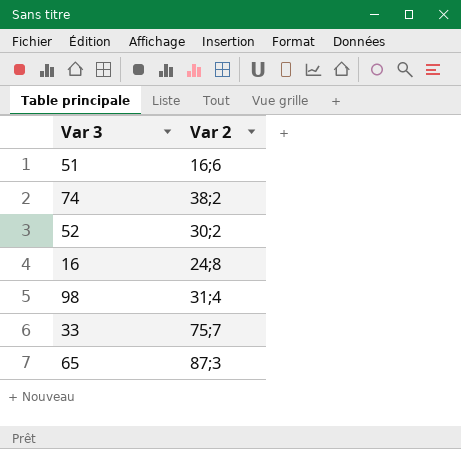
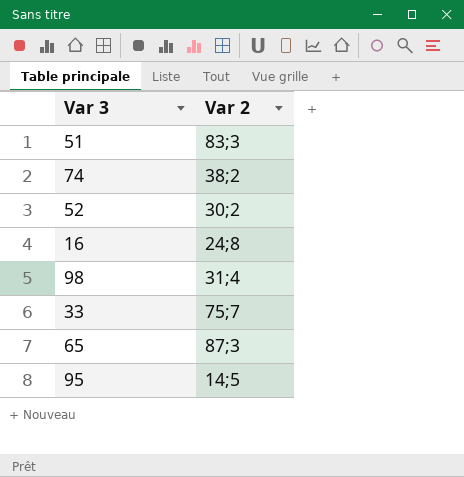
51 | Var 2: 16;6 -> 83;3
row 95: none -> 14;5

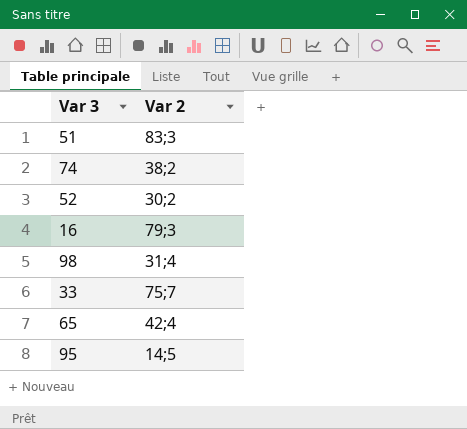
16 | Var 2: 24;8 -> 79;3
65 | Var 2: 87;3 -> 42;4

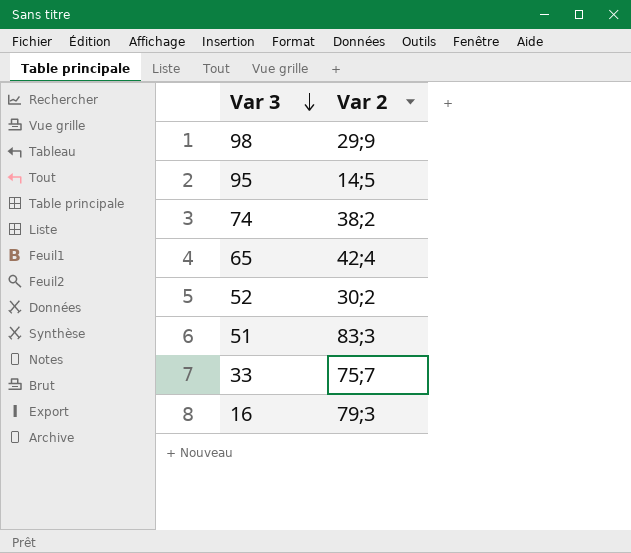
row order: none -> Var 3 descending
98 | Var 2: 31;4 -> 29;9

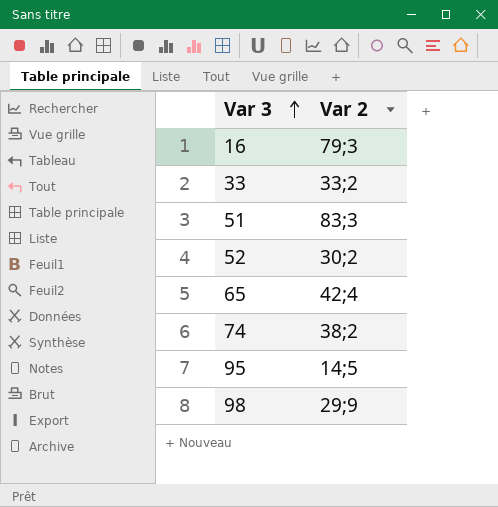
row order: Var 3 descending -> Var 3 ascending
33 | Var 2: 75;7 -> 33;2

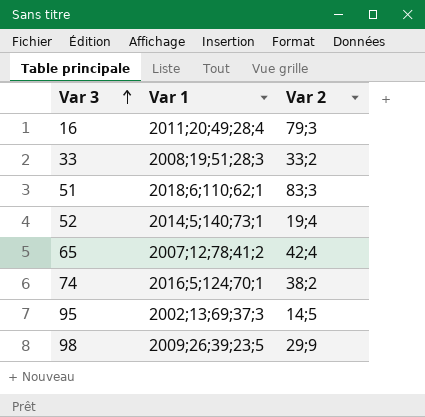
column Var 1 | position: none -> 2
52 | Var 2: 30;2 -> 19;4

